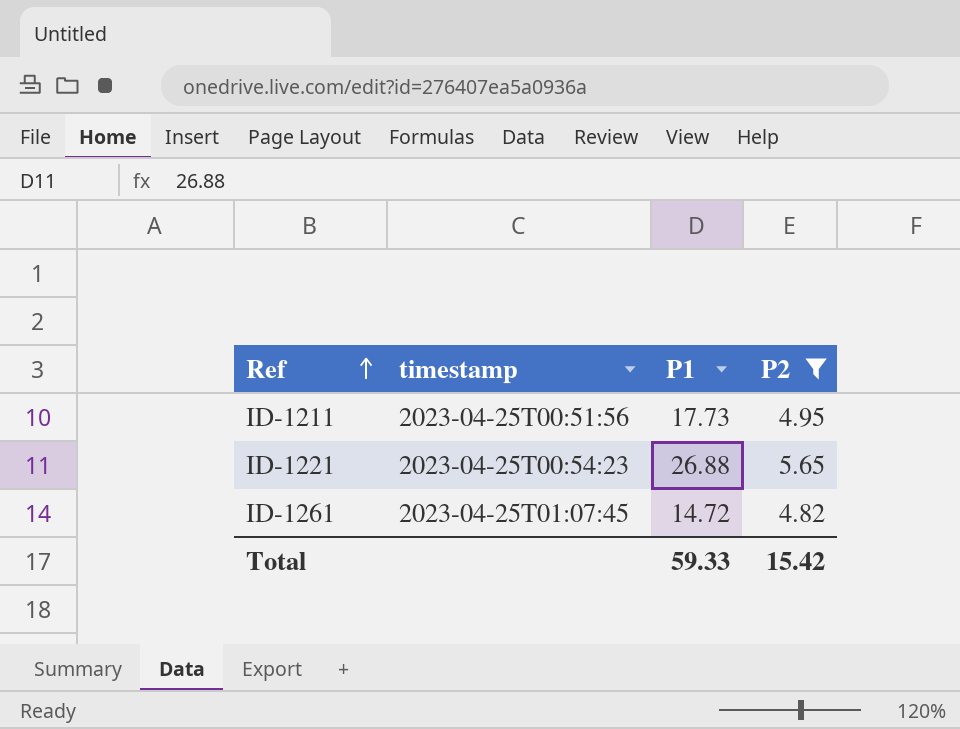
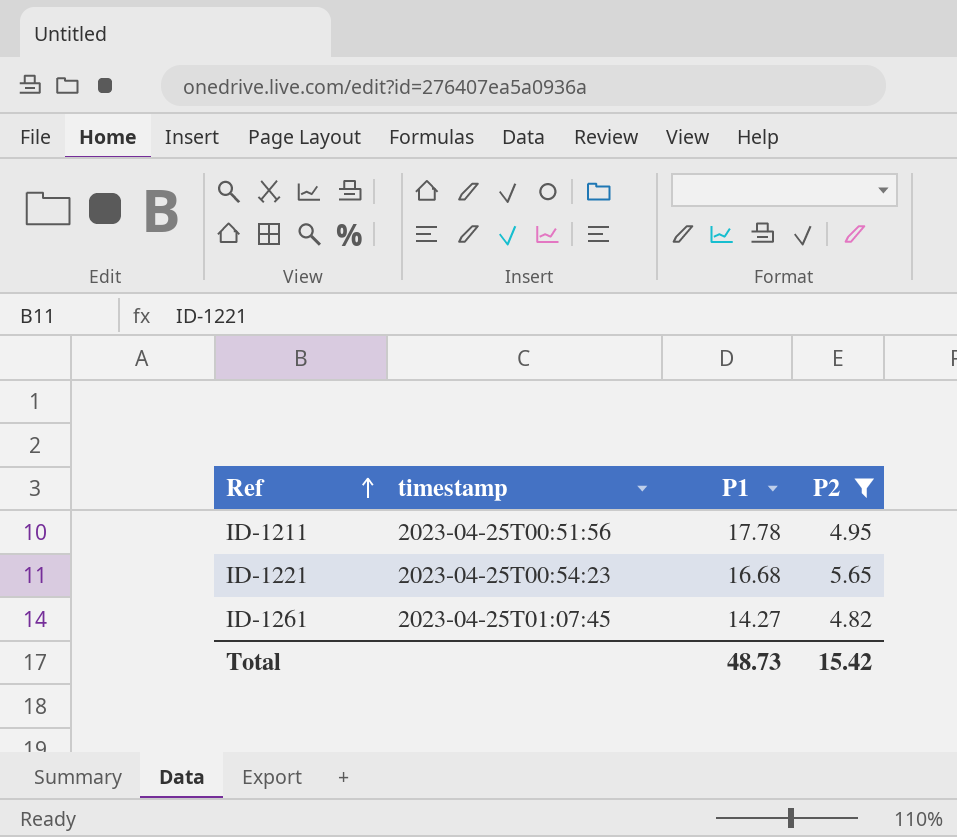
ID-1211 | P1: 17.73 -> 17.78
ID-1221 | P1: 26.88 -> 16.68
ID-1261 | P1: 14.72 -> 14.27
Total | P1: 59.33 -> 48.73

